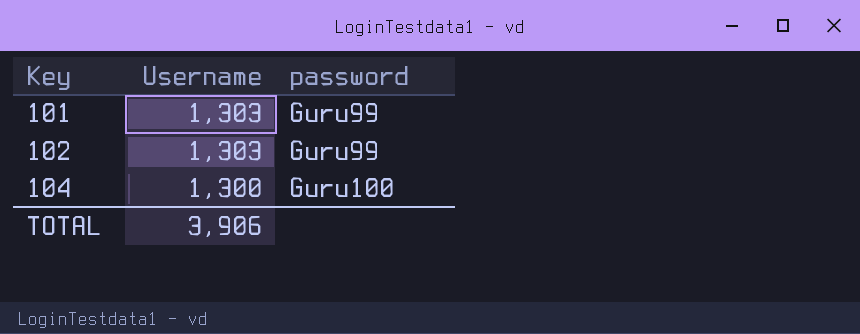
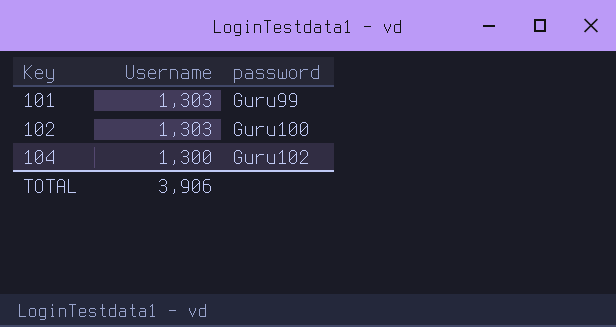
102 | password: Guru99 -> Guru100
104 | password: Guru100 -> Guru102

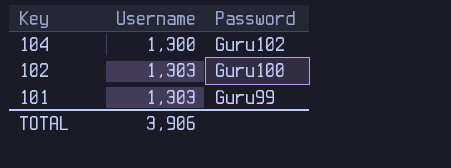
row order: Key ascending -> Key descending
column name: password -> Password

